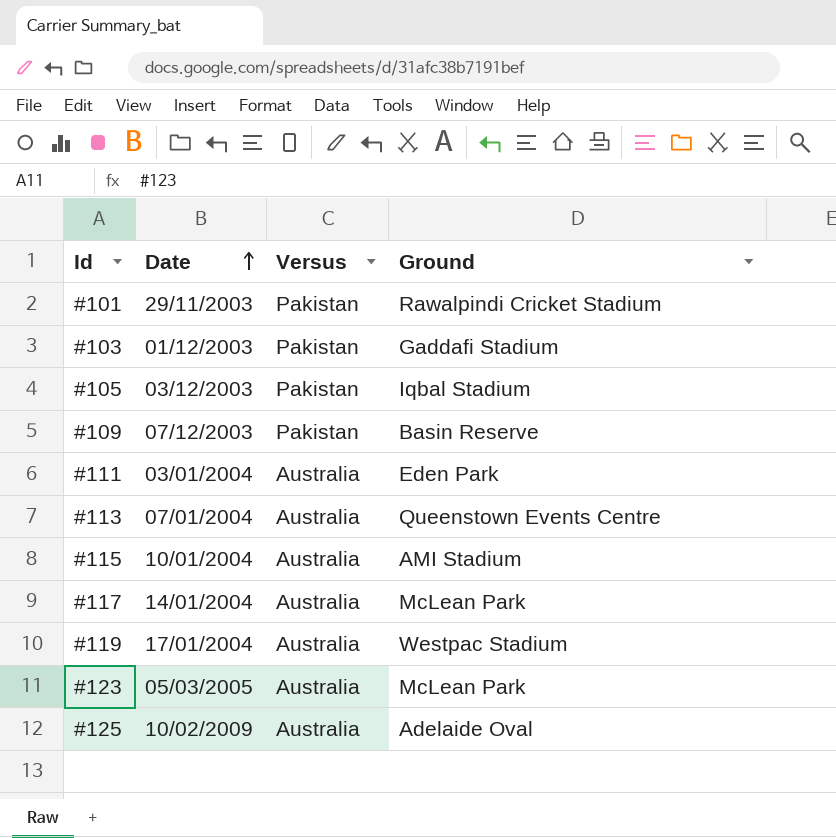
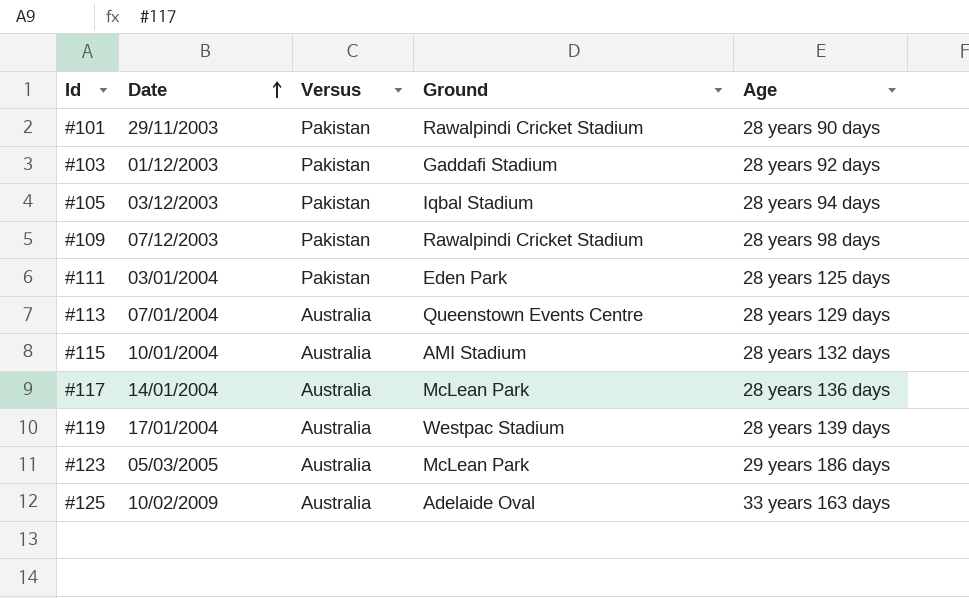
column Age | position: none -> 5
#109 | Ground: Basin Reserve -> Rawalpindi Cricket Stadium
#111 | Versus: Australia -> Pakistan

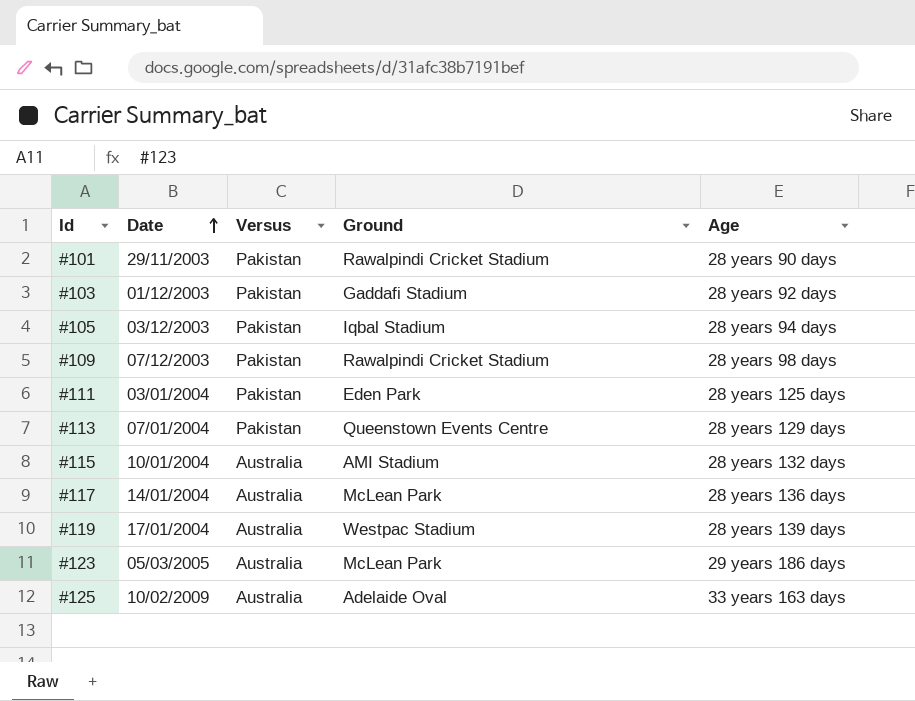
#113 | Versus: Australia -> Pakistan

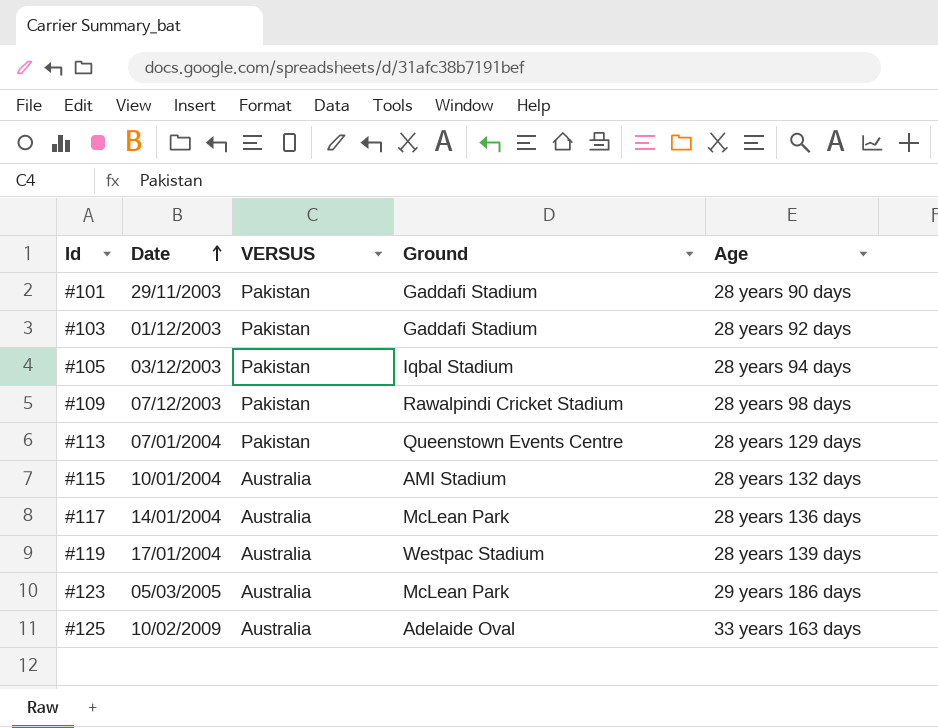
column name: Versus -> VERSUS
row #111: 03/01/2004 | Pakistan | Eden Park | 28 years 125 days -> none
#101 | Ground: Rawalpindi Cricket Stadium -> Gaddafi Stadium

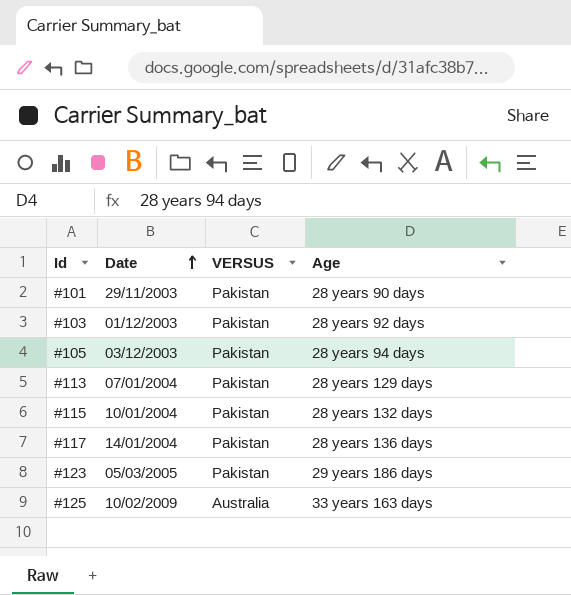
column Ground | position: 4 -> none
row #109: 07/12/2003 | Pakistan | Rawalpindi Cricket Stadium | 28 years 98 days -> none
row #119: 17/01/2004 | Australia | Westpac Stadium | 28 years 139 days -> none
#115 | VERSUS: Australia -> Pakistan
#117 | VERSUS: Australia -> Pakistan
#123 | VERSUS: Australia -> Pakistan

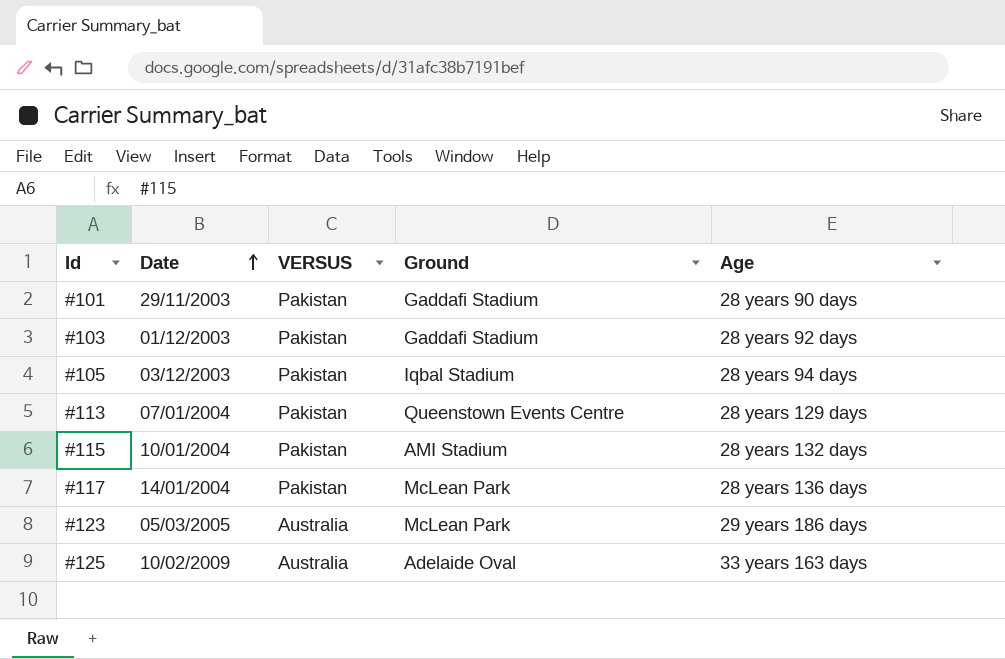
column Ground | position: none -> 4
#123 | VERSUS: Pakistan -> Australia

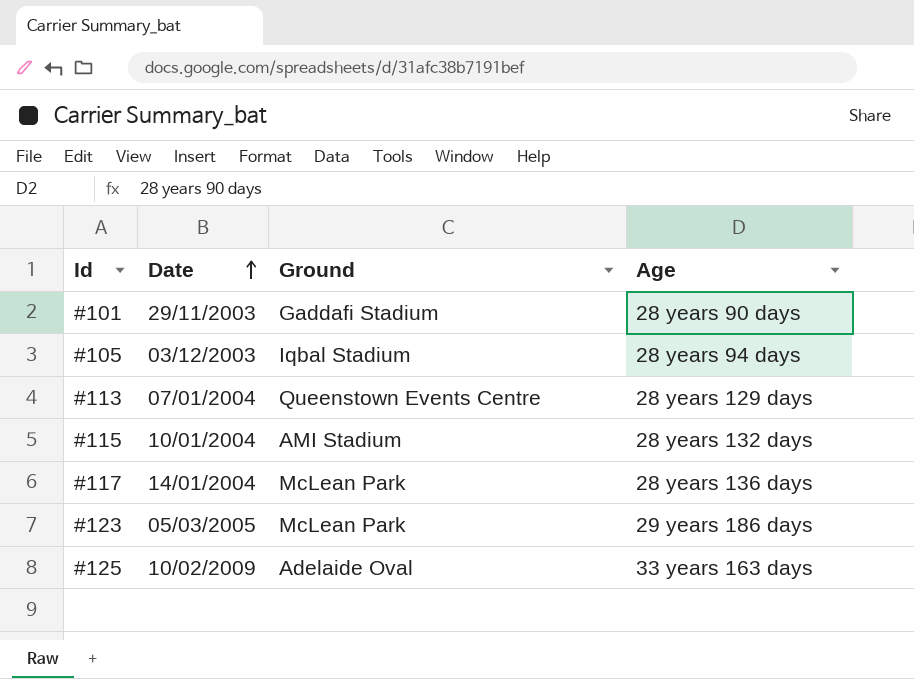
column VERSUS | position: 3 -> none
row #103: 01/12/2003 | Pakistan | Gaddafi Stadium | 28 years 92 days -> none

